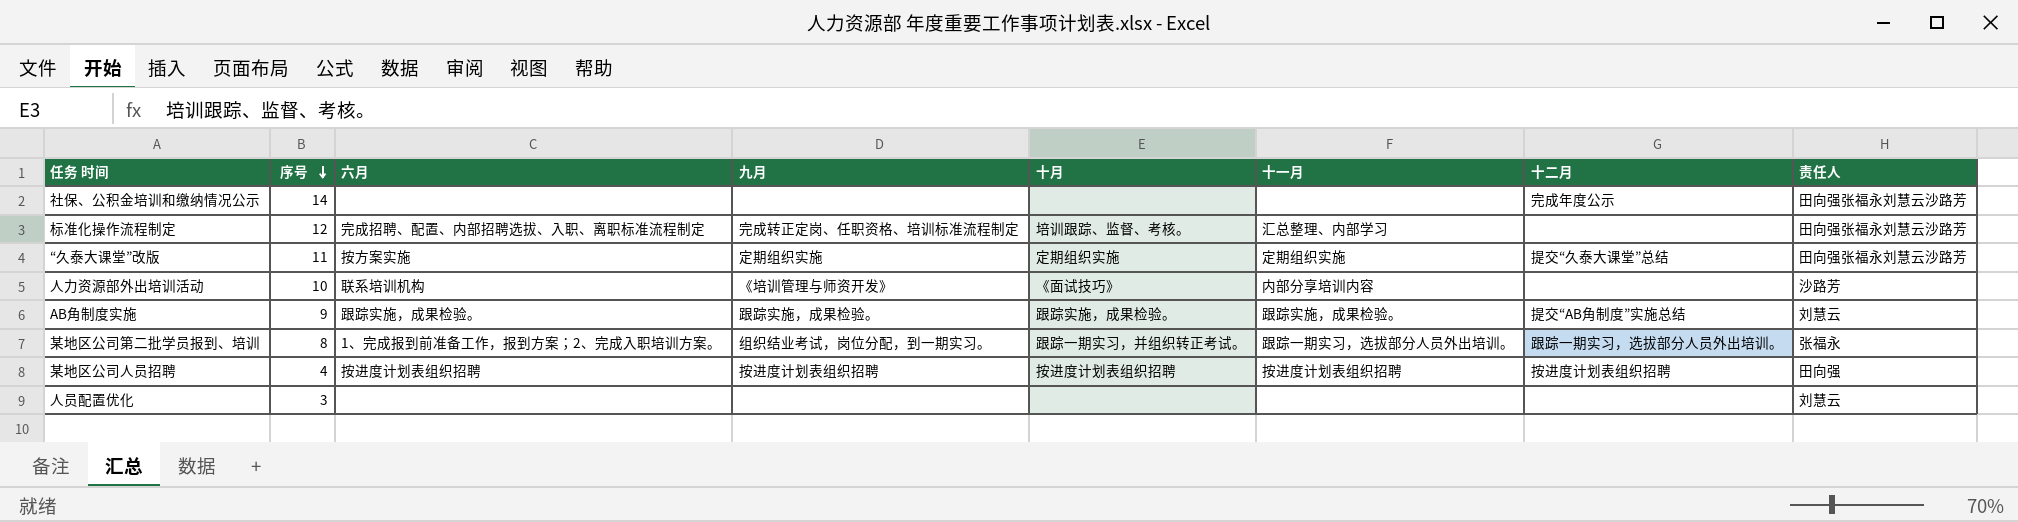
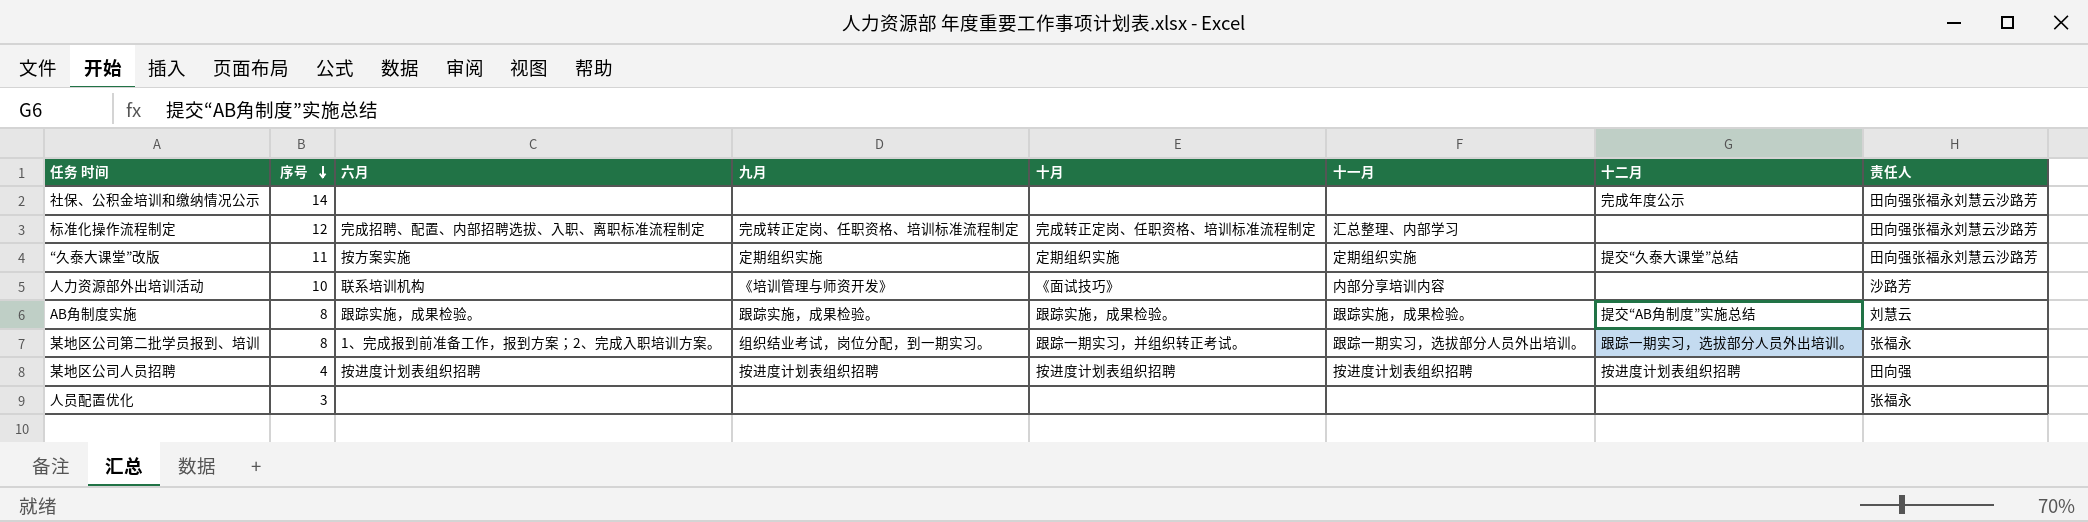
标准化操作流程制定 | 十月: 培训跟踪、监督、考核。 -> 完成转正定岗、任职资格、培训标准流程制定
AB角制度实施 | 序号: 9 -> 8
人员配置优化 | 责任人: 刘慧云 -> 张福永

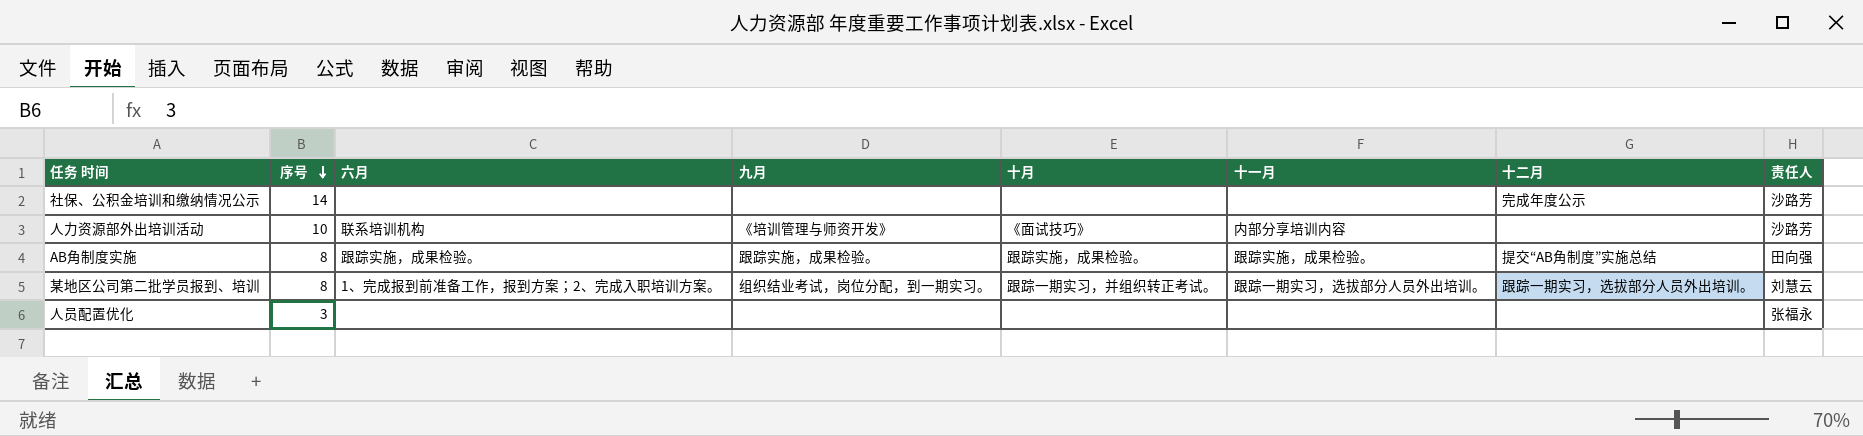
row 标准化操作流程制定: 12 | 完成招聘、配置、内部招聘选拔、入职、离职标准流程制定 | 完成转正定岗、任职资格、培训标准流程制定 | 完成转正定岗、任职资格、培训标准流程制定 | 汇总整理、内部学习 | none | 田向强张福永刘慧云沙路芳 -> none
row “久泰大课堂”改版: 11 | 按方案实施 | 定期组织实施 | 定期组织实施 | 定期组织实施 | 提交“久泰大课堂”总结 | 田向强张福永刘慧云沙路芳 -> none
row 某地区公司人员招聘: 4 | 按进度计划表组织招聘 | 按进度计划表组织招聘 | 按进度计划表组织招聘 | 按进度计划表组织招聘 | 按进度计划表组织招聘 | 田向强 -> none
社保、公积金培训和缴纳情况公示 | 责任人: 田向强张福永刘慧云沙路芳 -> 沙路芳
AB角制度实施 | 责任人: 刘慧云 -> 田向强
某地区公司第二批学员报到、培训 | 责任人: 张福永 -> 刘慧云

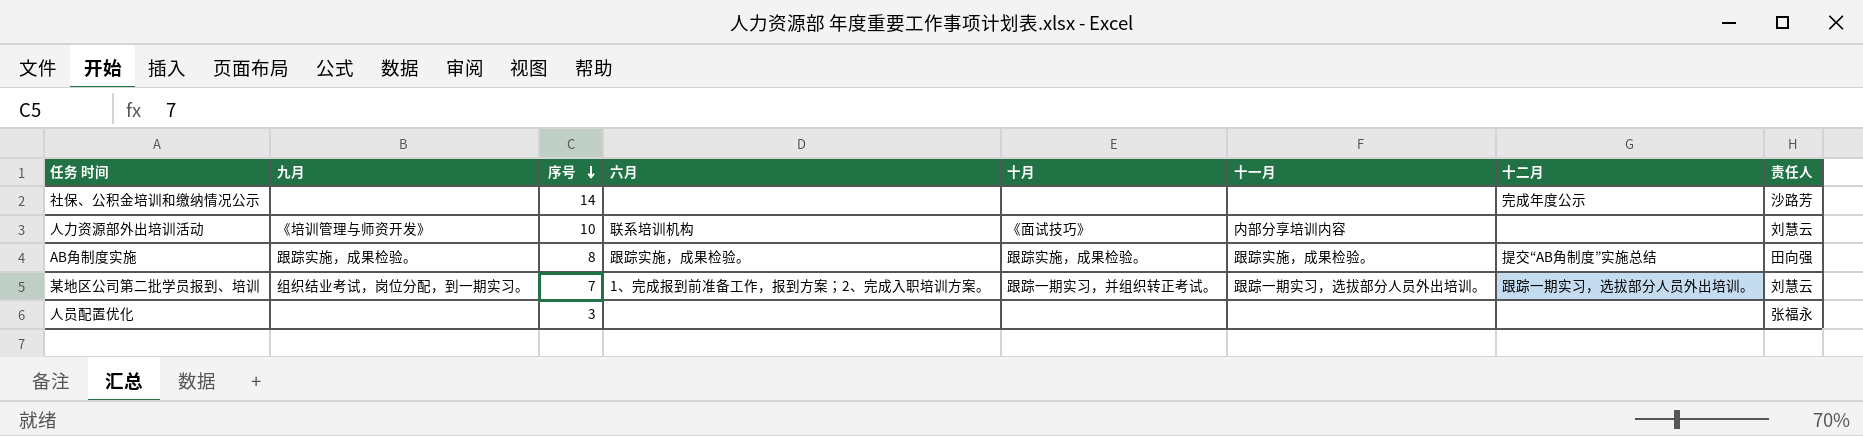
column 九月 | position: 4 -> 2
人力资源部外出培训活动 | 责任人: 沙路芳 -> 刘慧云
某地区公司第二批学员报到、培训 | 序号: 8 -> 7

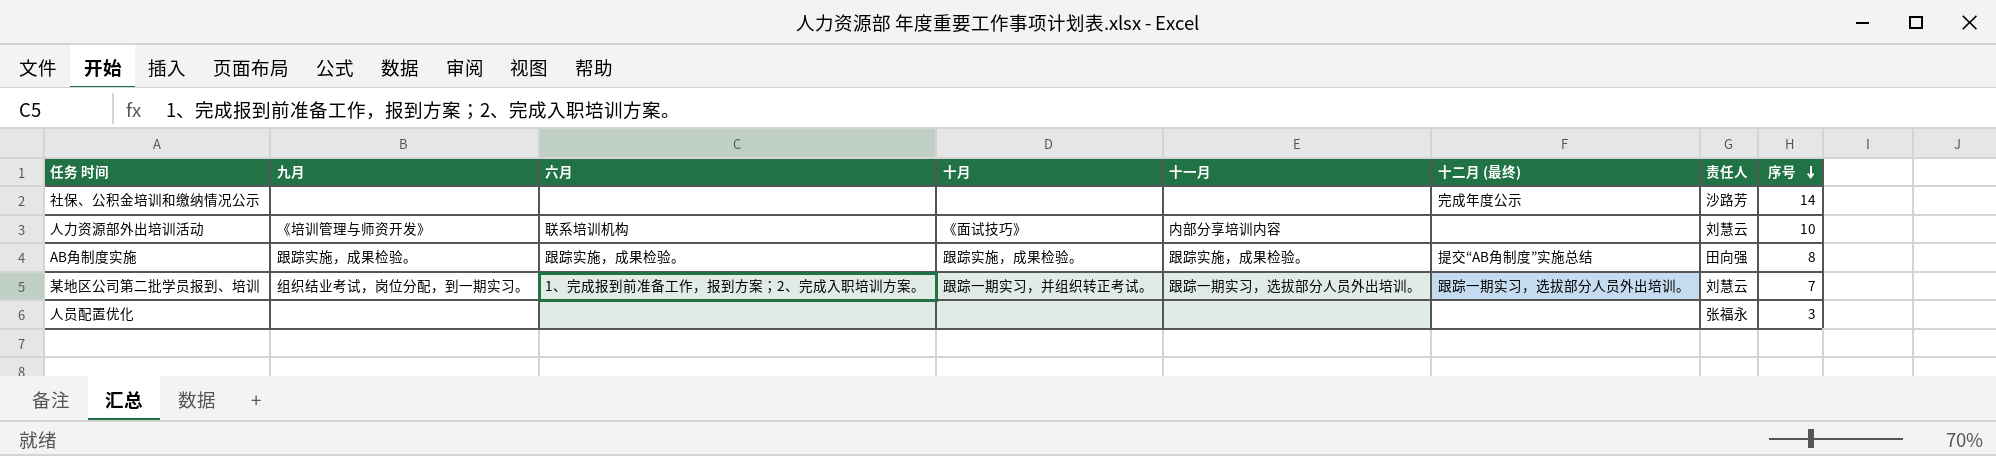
column name: 十二月 -> 十二月 (最终)
column 序号 | position: 3 -> 8

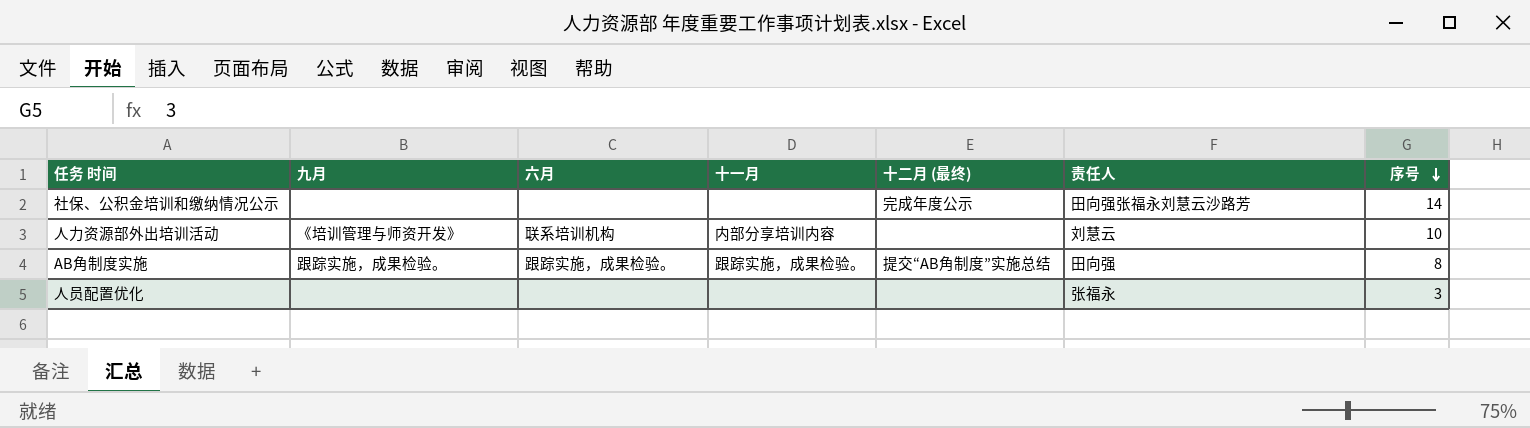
column 十月 | position: 4 -> none
row 某地区公司第二批学员报到、培训: 组织结业考试，岗位分配，到一期实习。 | 1、完成报到前准备工作，报到方案；2、完成入职培训方案。 | 跟踪一期实习，并组织转正考试。 | 跟踪一期实习，选拔部分人员外出培训。 | 跟踪一期实习，选拔部分人员外出培训。 | 刘慧云 | 7 -> none
社保、公积金培训和缴纳情况公示 | 责任人: 沙路芳 -> 田向强张福永刘慧云沙路芳

